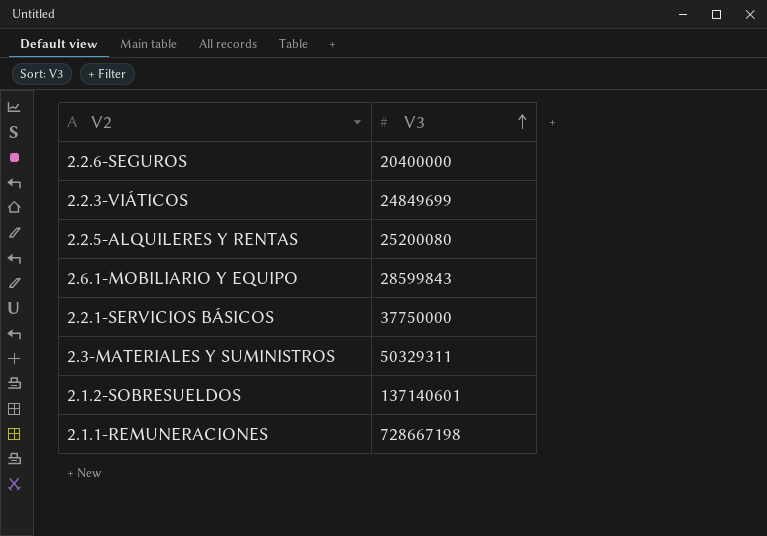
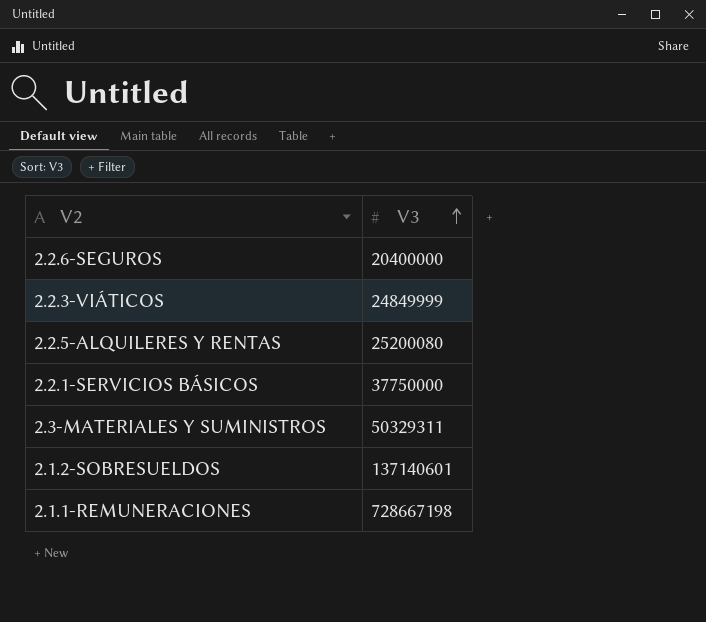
row 2.6.1-MOBILIARIO Y EQUIPO: 28599843 -> none
2.2.3-VIÁTICOS | V3: 24849699 -> 24849999

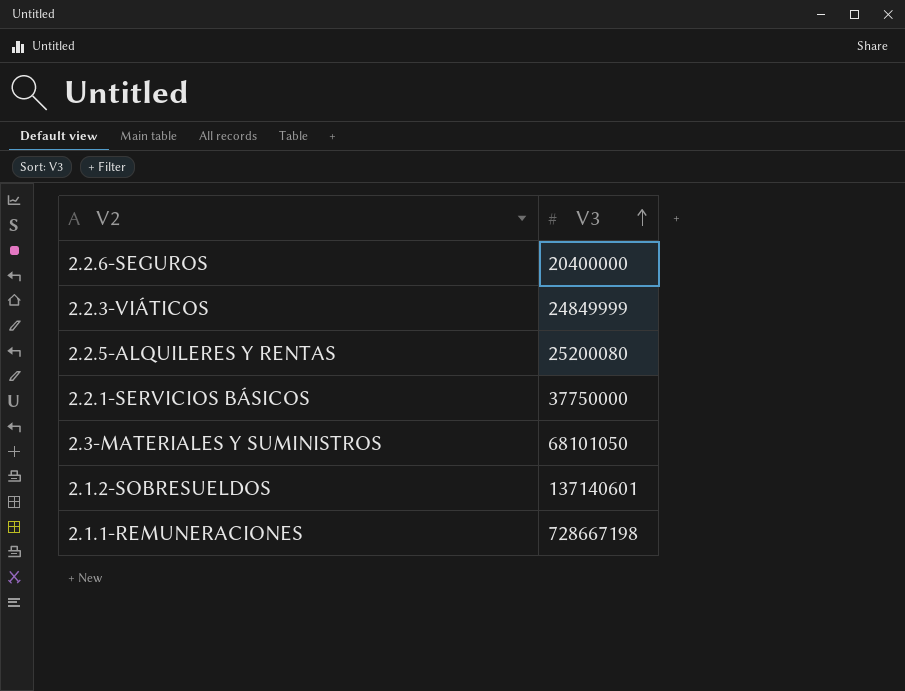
2.3-MATERIALES Y SUMINISTROS | V3: 50329311 -> 68101050

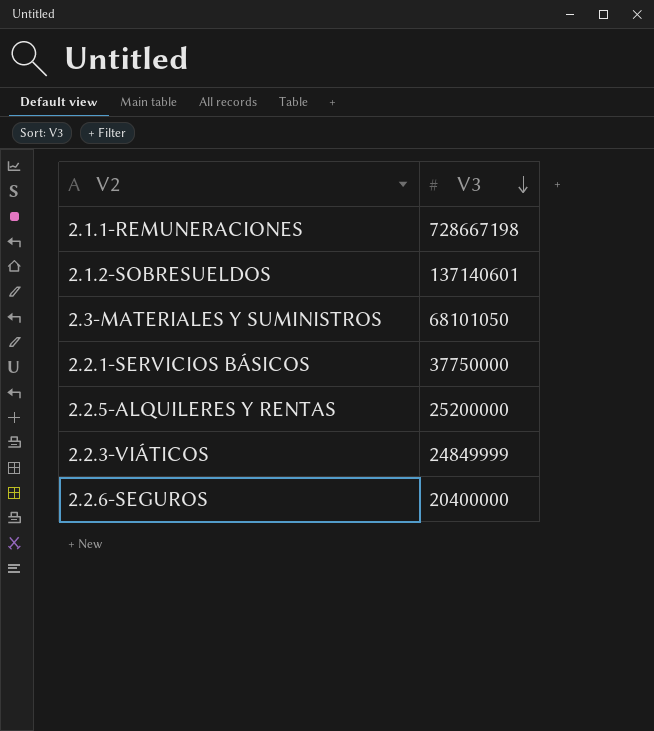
row order: V3 ascending -> V3 descending
2.2.5-ALQUILERES Y RENTAS | V3: 25200080 -> 25200000

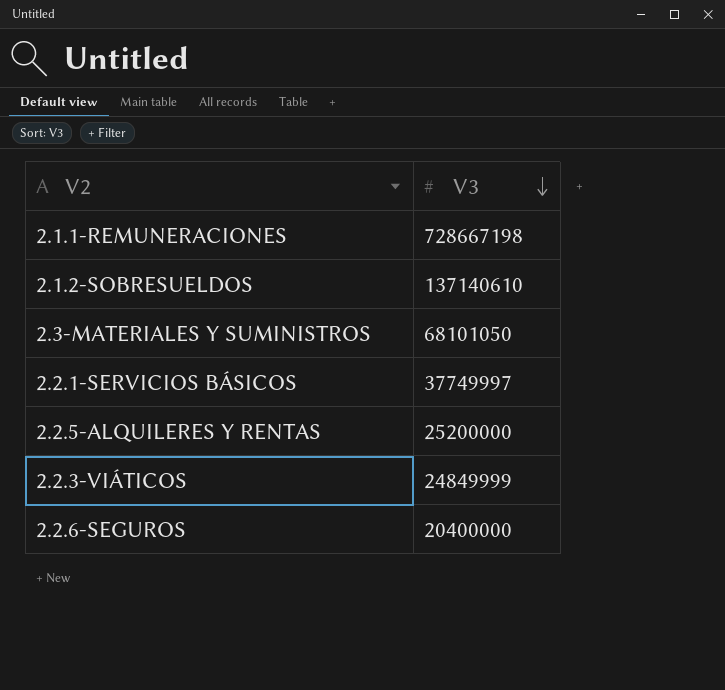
2.1.2-SOBRESUELDOS | V3: 137140601 -> 137140610
2.2.1-SERVICIOS BÁSICOS | V3: 37750000 -> 37749997

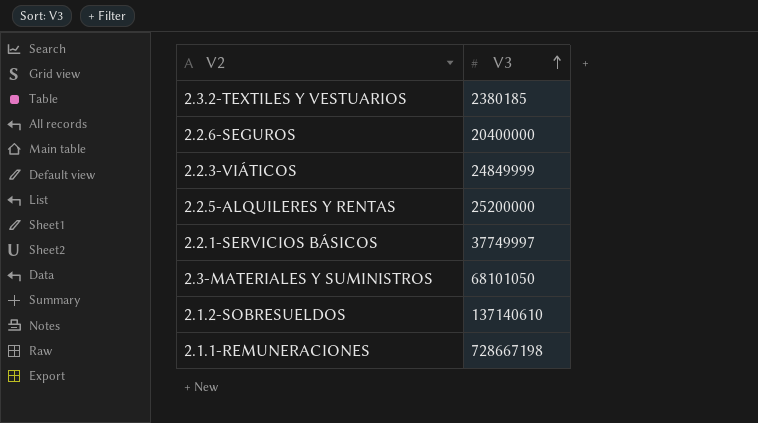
row order: V3 descending -> V3 ascending
row 2.3.2-TEXTILES Y VESTUARIOS: none -> 2380185

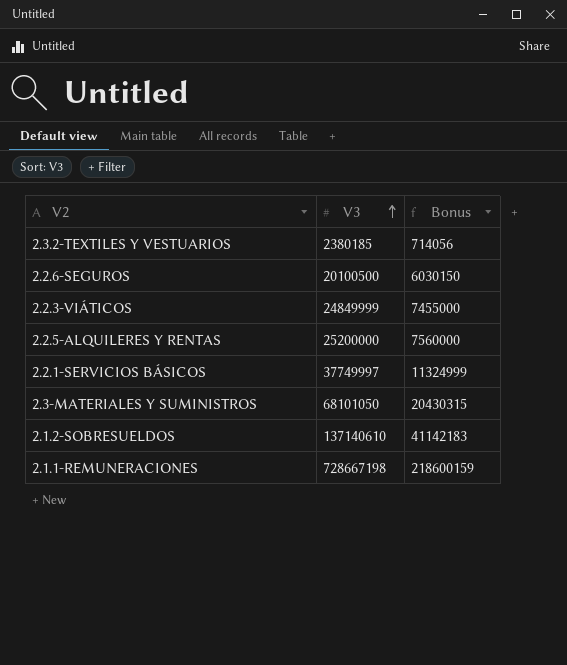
column Bonus | formula: none -> [V3] * 0.3
2.2.6-SEGUROS | V3: 20400000 -> 20100500

